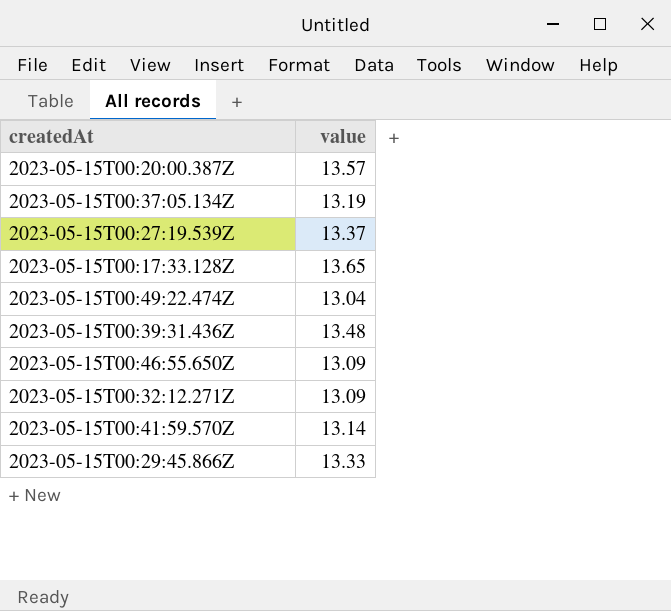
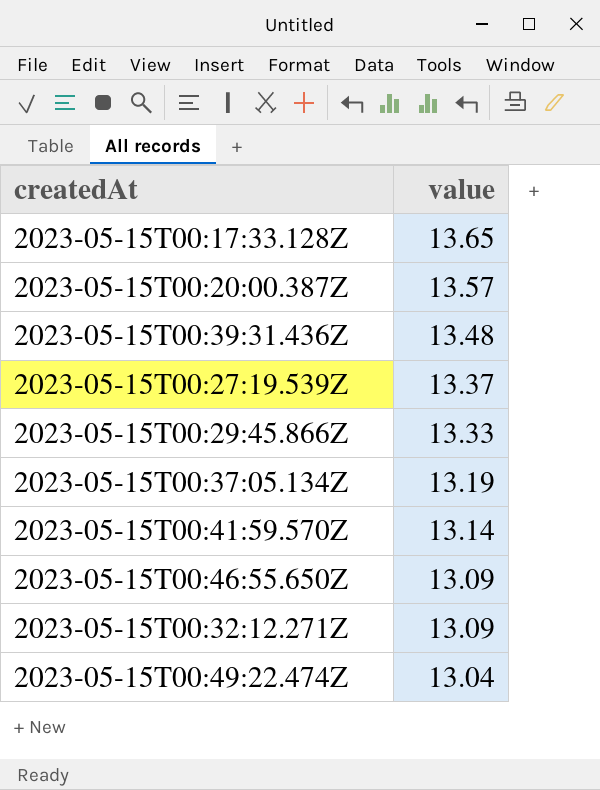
row order: none -> value descending

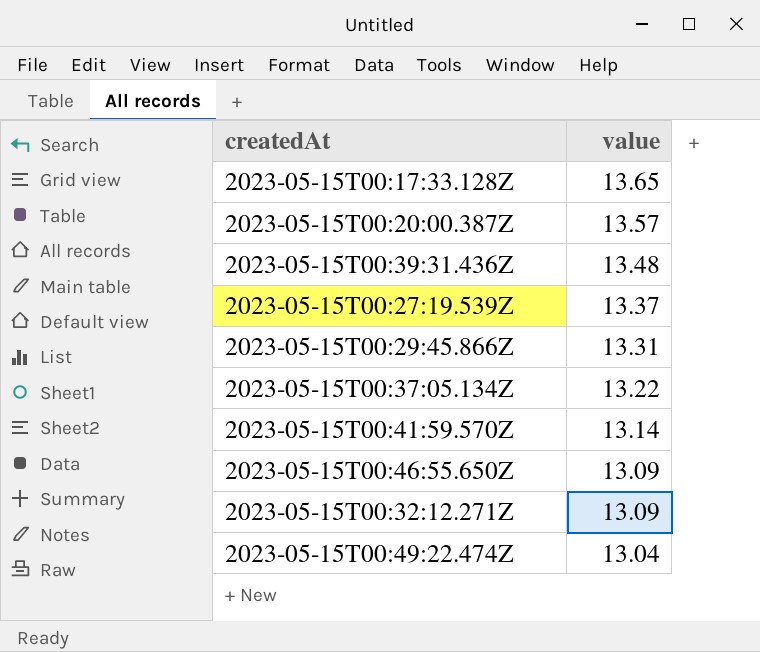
2023-05-15T00:29:45.866Z | value: 13.33 -> 13.31
2023-05-15T00:37:05.134Z | value: 13.19 -> 13.22

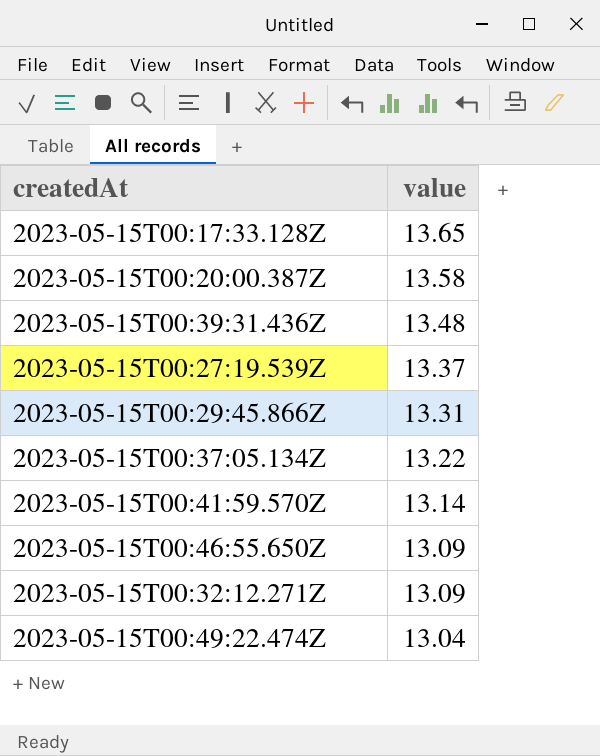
2023-05-15T00:20:00.387Z | value: 13.57 -> 13.58

